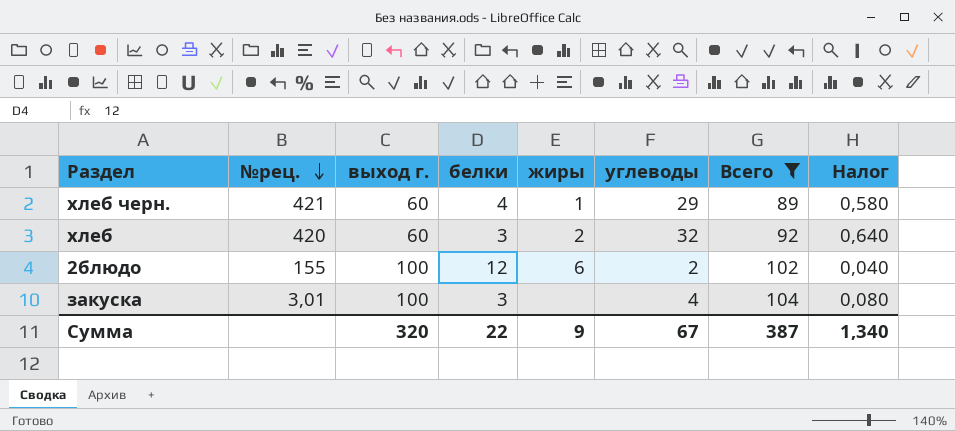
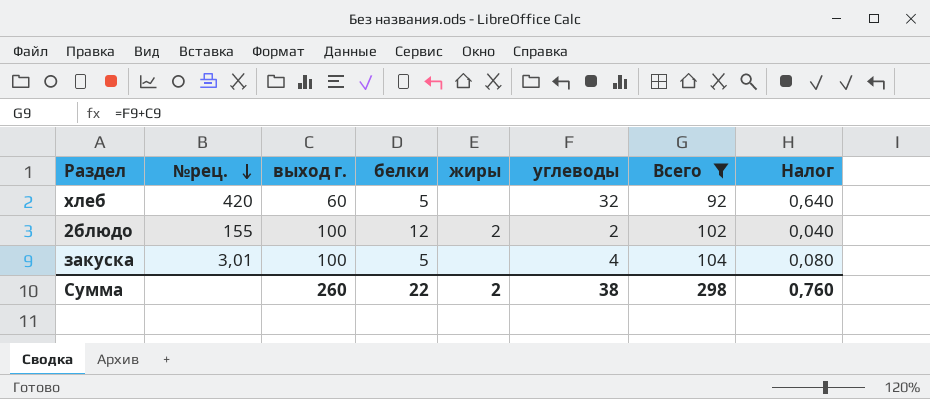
row хлеб черн.: 421 | 60 | 4 | 1 | 29 | 89 | 0,580 -> none
хлеб | белки: 3 -> 5
хлеб | жиры: 2 -> none
2блюдо | жиры: 6 -> 2
закуска | белки: 3 -> 5
Сумма | выход г.: 320 -> 260
Сумма | жиры: 9 -> 2
Сумма | углеводы: 67 -> 38
Сумма | Всего: 387 -> 298
Сумма | Налог: 1,340 -> 0,760

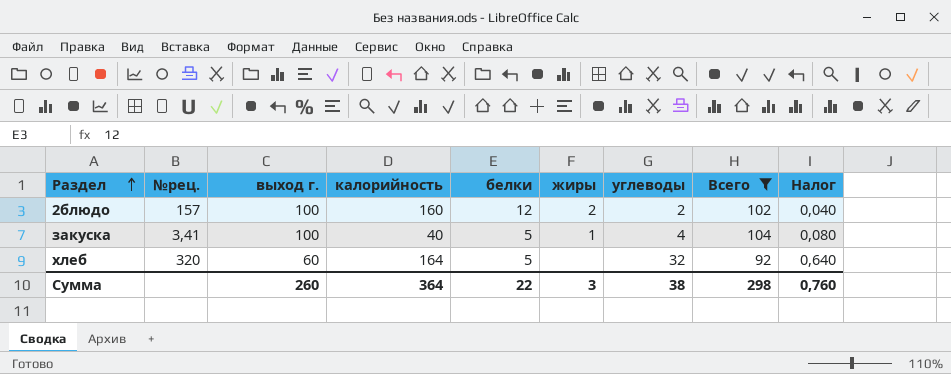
row order: №рец. descending -> Раздел ascending
column калорийность | position: none -> 4
2блюдо | №рец.: 155 -> 157
закуска | №рец.: 3,01 -> 3,41
закуска | жиры: none -> 1
хлеб | №рец.: 420 -> 320
Сумма | жиры: 2 -> 3

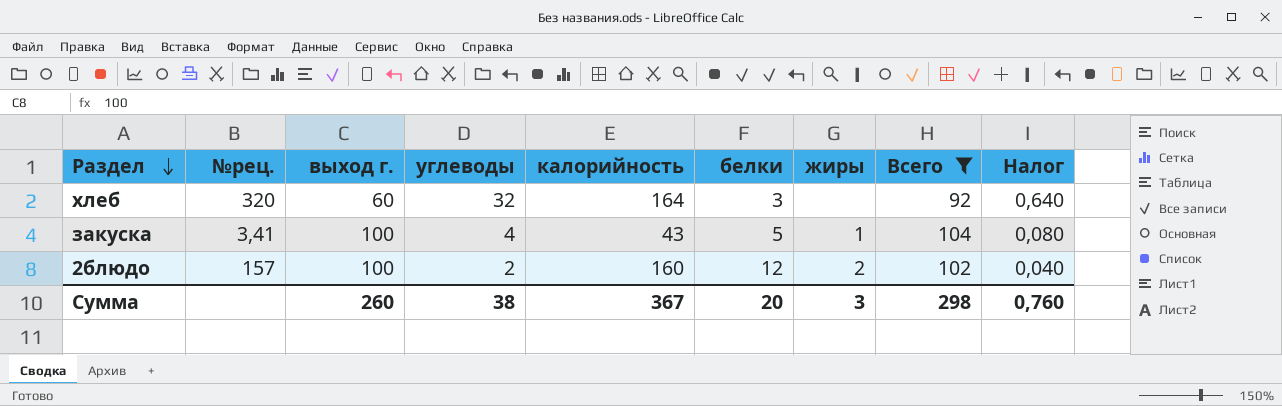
row order: Раздел ascending -> Раздел descending
column углеводы | position: 7 -> 4
хлеб | белки: 5 -> 3
закуска | калорийность: 40 -> 43
Сумма | калорийность: 364 -> 367
Сумма | белки: 22 -> 20

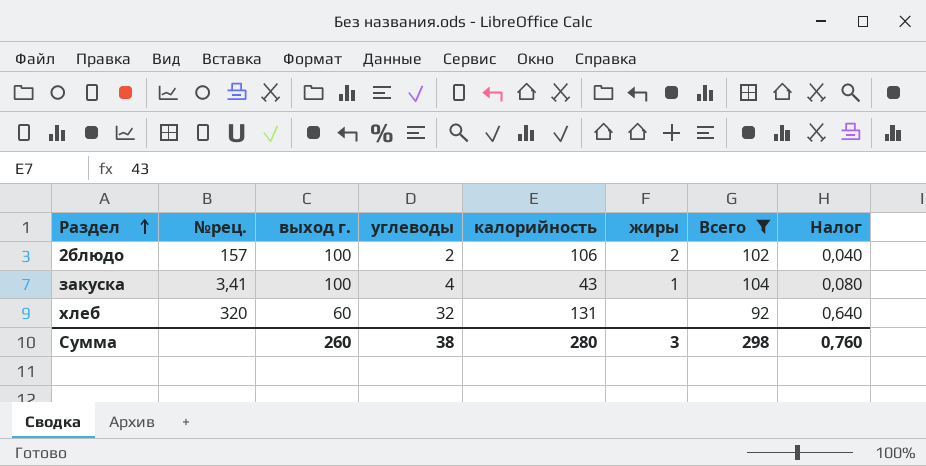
row order: Раздел descending -> Раздел ascending
column белки | position: 6 -> none
2блюдо | калорийность: 160 -> 106
хлеб | калорийность: 164 -> 131
Сумма | калорийность: 367 -> 280

